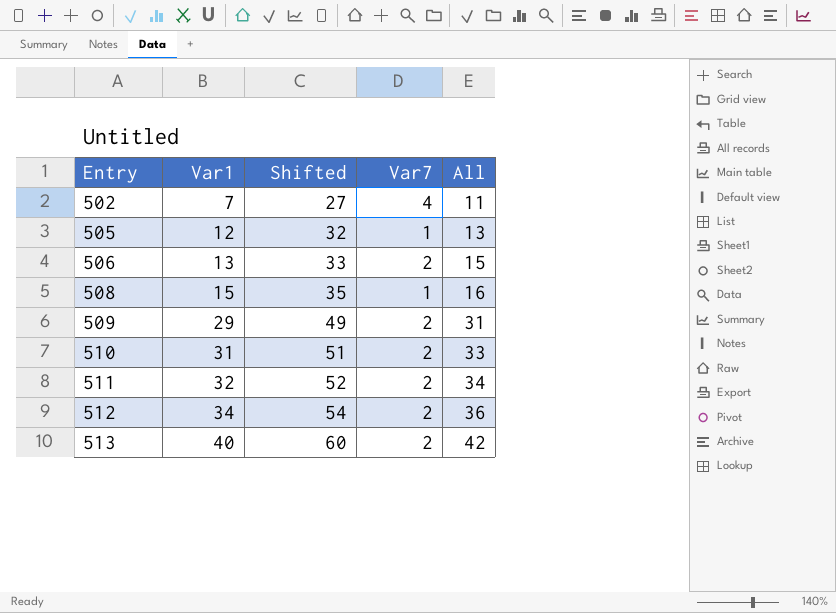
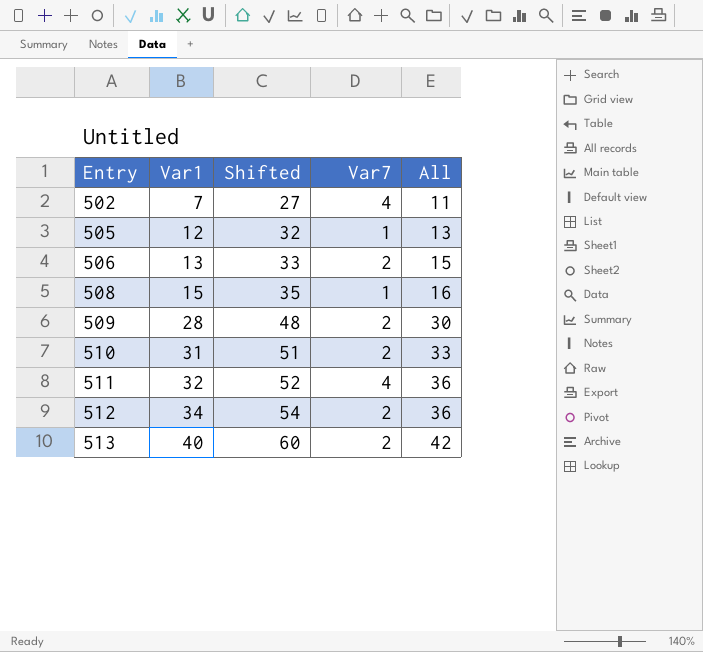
509 | Var1: 29 -> 28
509 | Shifted: 49 -> 48
509 | All: 31 -> 30
511 | Var7: 2 -> 4
511 | All: 34 -> 36

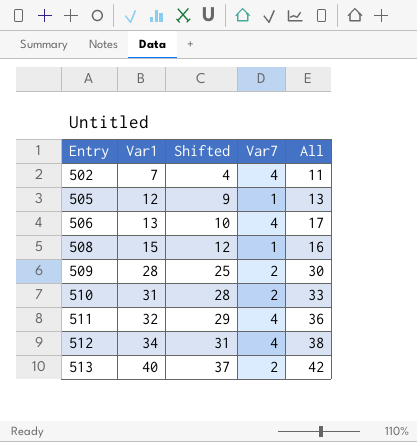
column Shifted | formula: [Var1] + 20 -> [Var1] - 3
506 | Var7: 2 -> 4
506 | All: 15 -> 17
512 | Var7: 2 -> 4
512 | All: 36 -> 38

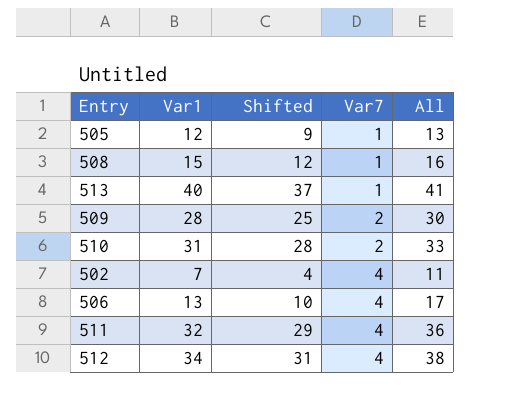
row order: Entry ascending -> Var7 ascending
513 | Var7: 2 -> 1
513 | All: 42 -> 41

